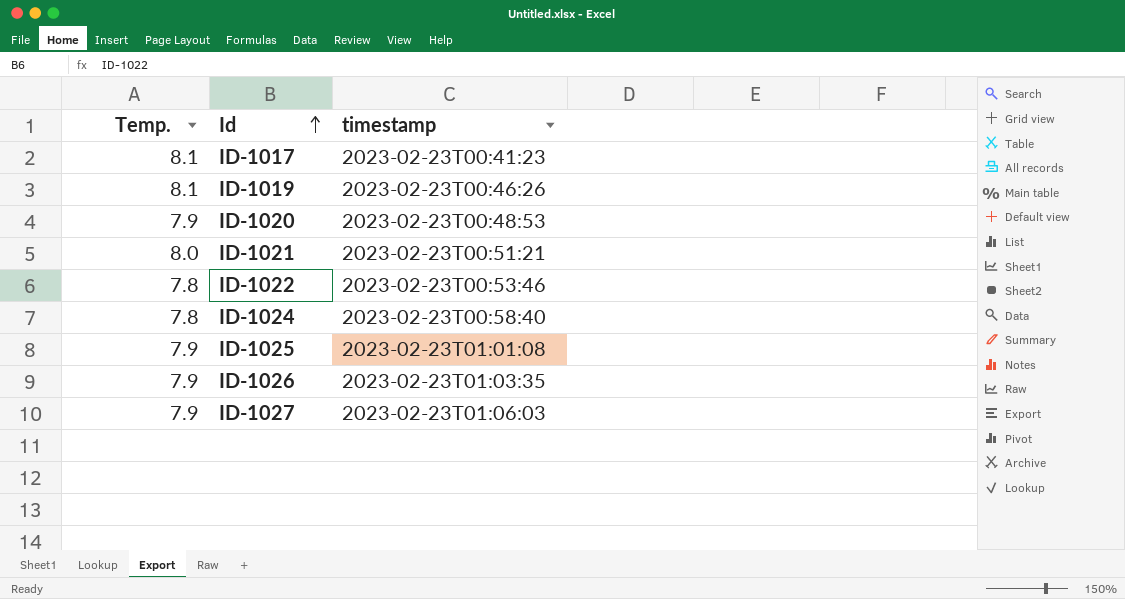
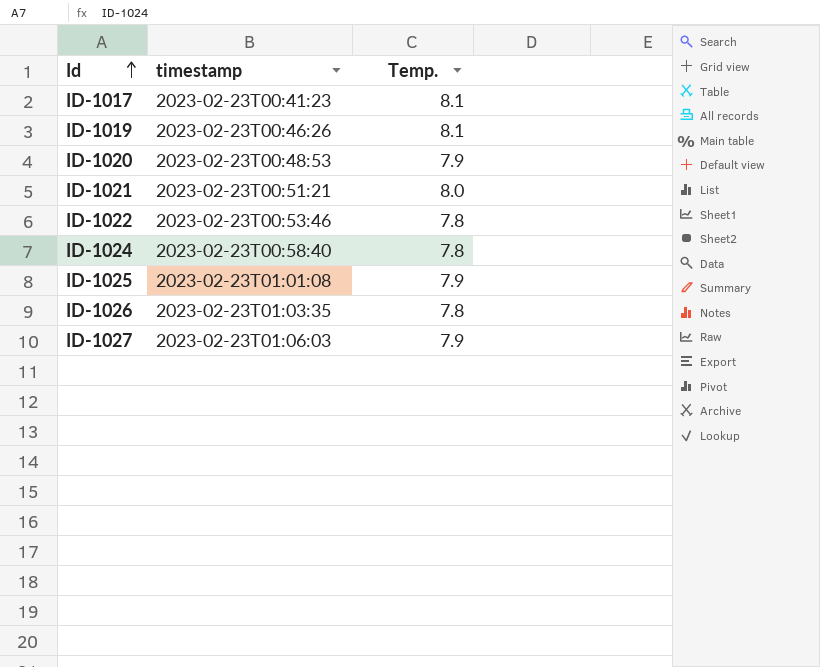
column Temp. | position: 1 -> 3
ID-1026 | Temp.: 7.9 -> 7.8

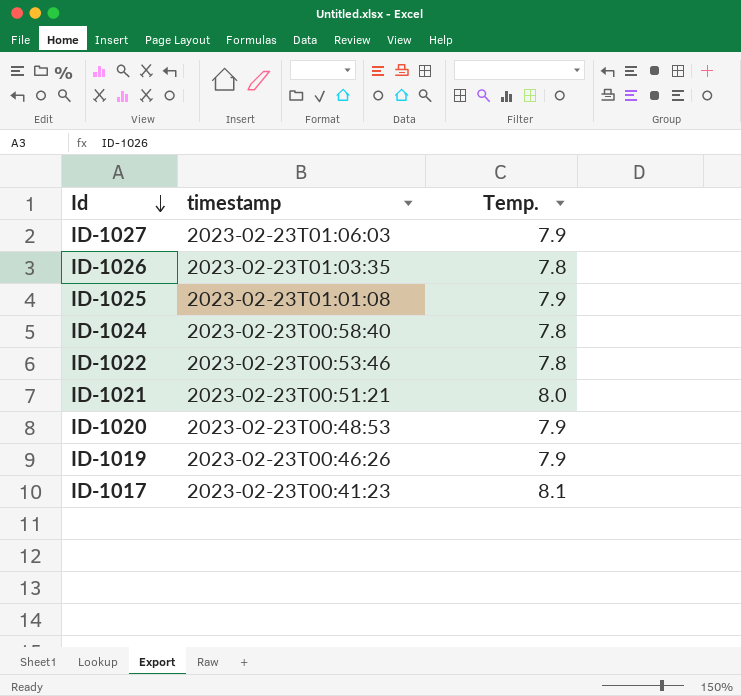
row order: Id ascending -> Id descending
ID-1019 | Temp.: 8.1 -> 7.9

